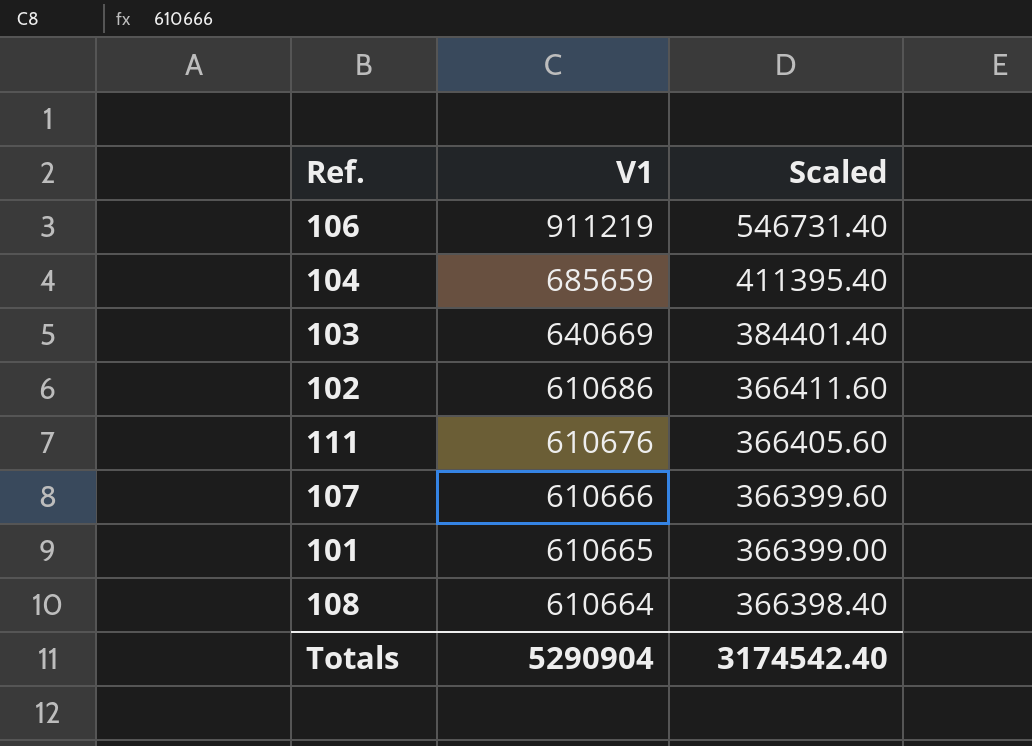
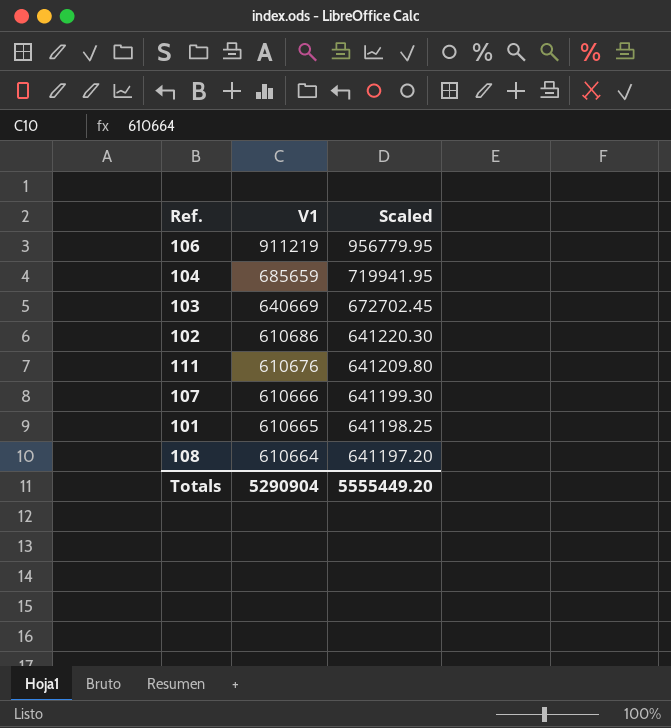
column Scaled | formula: [V1] * 0.6 -> [V1] * 1.05
Totals | Scaled: 3174542.40 -> 5555449.20

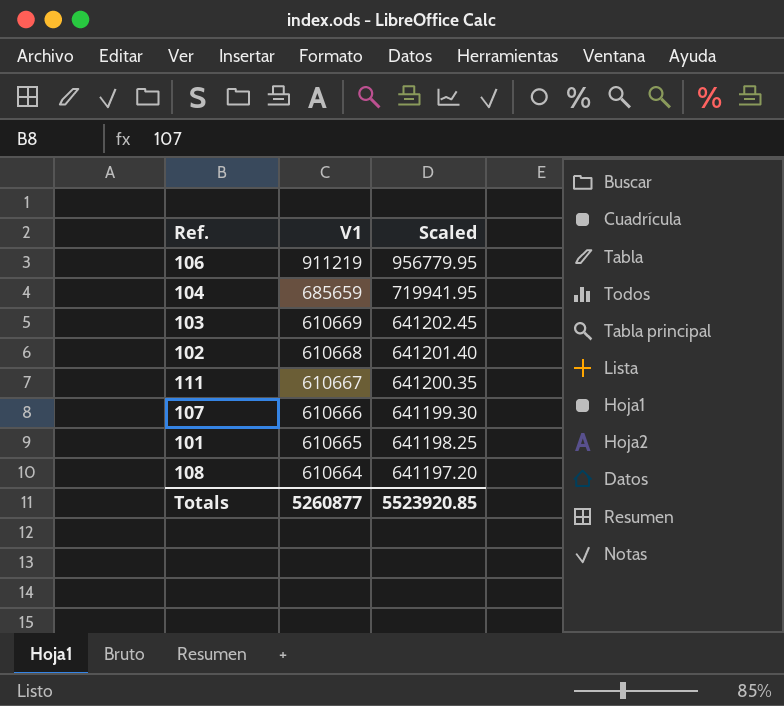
103 | V1: 640669 -> 610669
103 | Scaled: 672702.45 -> 641202.45
102 | V1: 610686 -> 610668
102 | Scaled: 641220.30 -> 641201.40
111 | V1: 610676 -> 610667
111 | Scaled: 641209.80 -> 641200.35
Totals | V1: 5290904 -> 5260877
Totals | Scaled: 5555449.20 -> 5523920.85

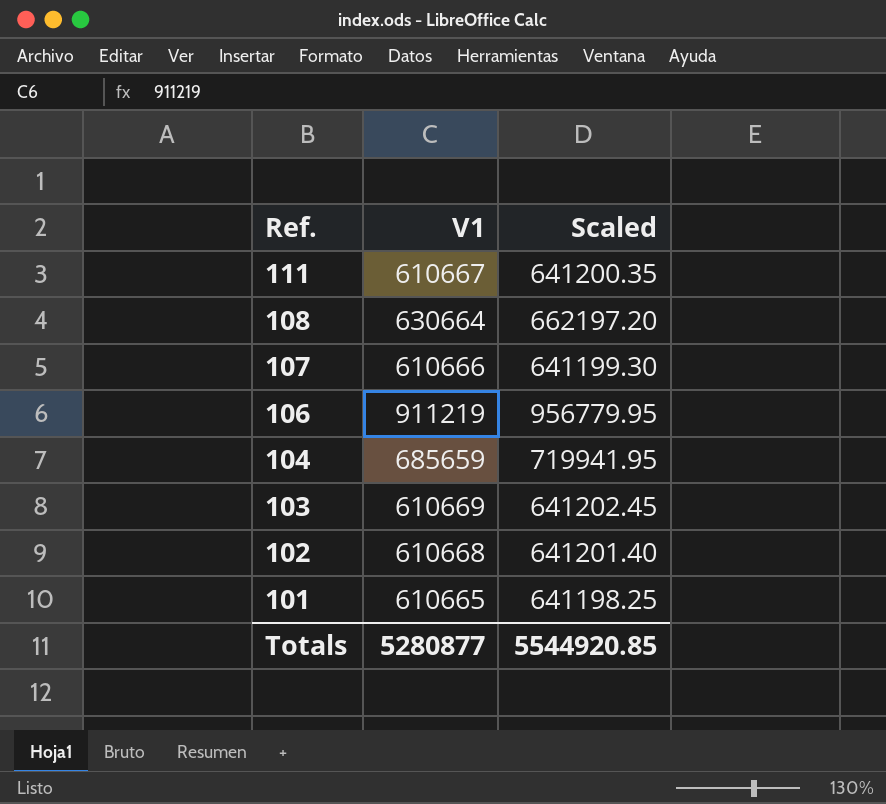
row order: V1 descending -> Ref. descending
108 | V1: 610664 -> 630664
108 | Scaled: 641197.20 -> 662197.20
Totals | V1: 5260877 -> 5280877
Totals | Scaled: 5523920.85 -> 5544920.85

